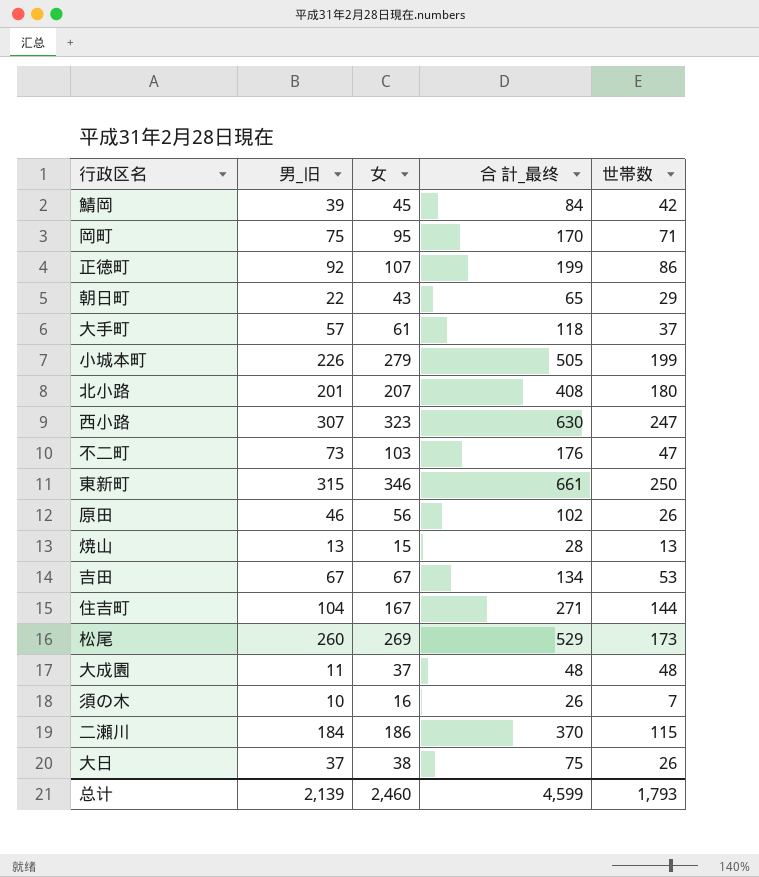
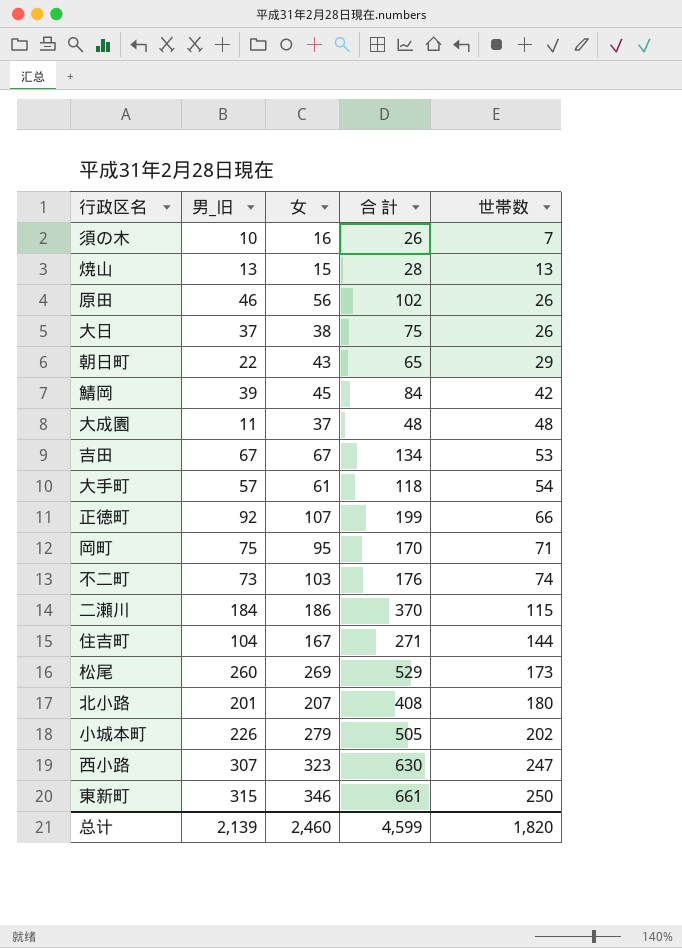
row order: none -> 世帯数 ascending
column name: 合 計_最终 -> 合 計
大手町 | 世帯数: 37 -> 54
正徳町 | 世帯数: 86 -> 66
不二町 | 世帯数: 47 -> 74
小城本町 | 世帯数: 199 -> 202
总计 | 世帯数: 1,793 -> 1,820

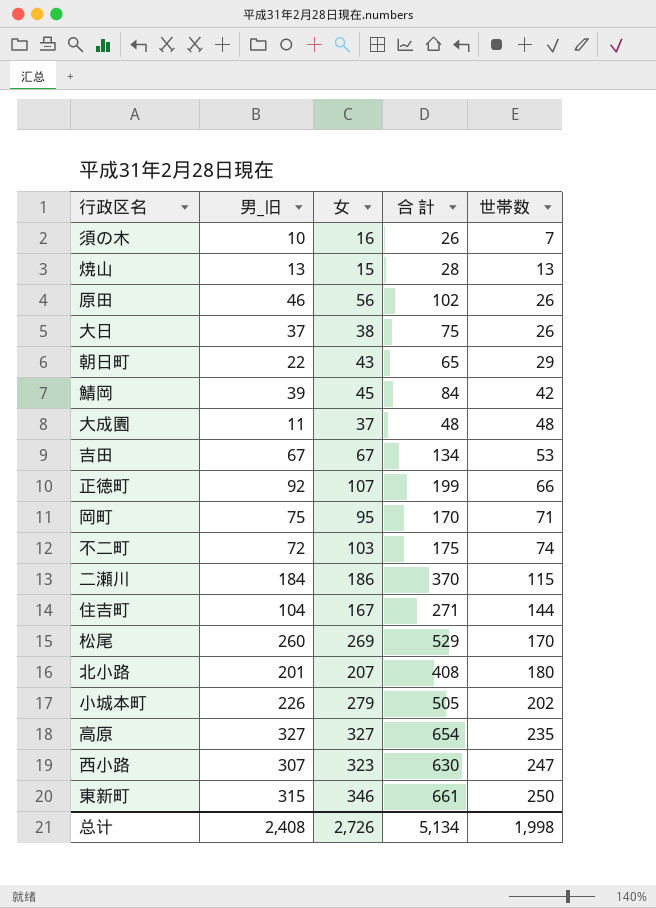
row 大手町: 57 | 61 | 118 | 54 -> none
不二町 | 男_旧: 73 -> 72
不二町 | 合 計: 176 -> 175
松尾 | 世帯数: 173 -> 170
row 高原: none -> 327 | 327 | 654 | 235
总计 | 男_旧: 2,139 -> 2,408
总计 | 女: 2,460 -> 2,726
总计 | 合 計: 4,599 -> 5,134
总计 | 世帯数: 1,820 -> 1,998

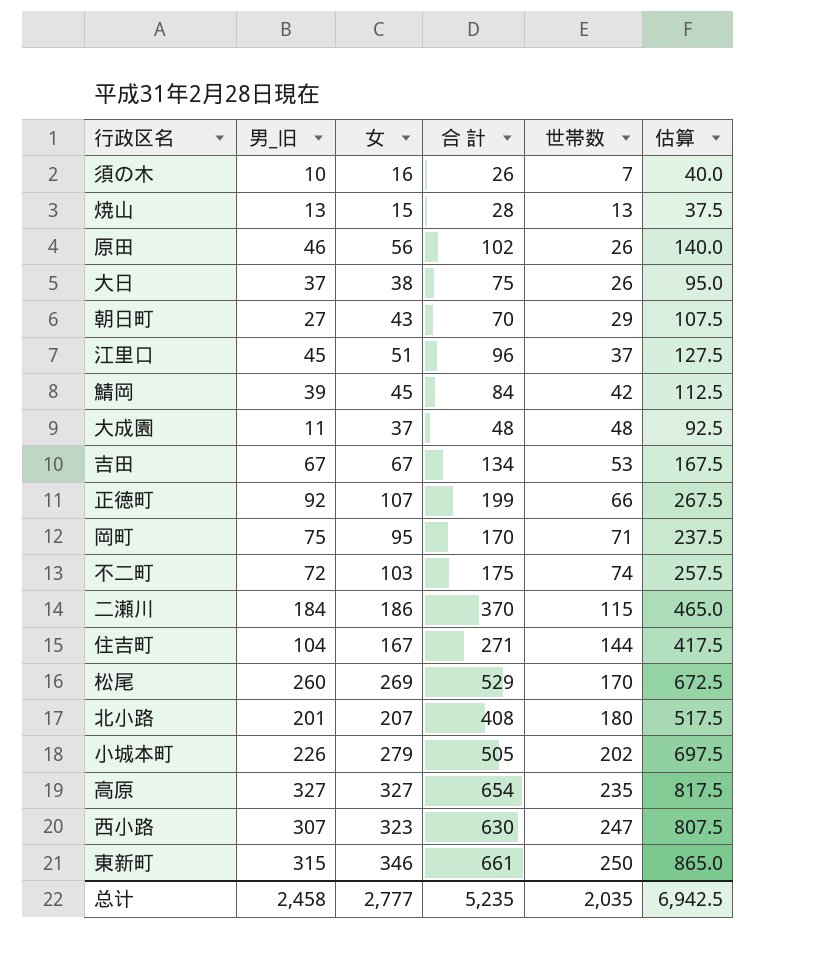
column 估算 | formula: none -> [女] * 2.5
朝日町 | 男_旧: 22 -> 27
朝日町 | 合 計: 65 -> 70
row 江里口: none -> 45 | 51 | 96 | 37 | 127.5
总计 | 男_旧: 2,408 -> 2,458
总计 | 女: 2,726 -> 2,777
总计 | 合 計: 5,134 -> 5,235
总计 | 世帯数: 1,998 -> 2,035

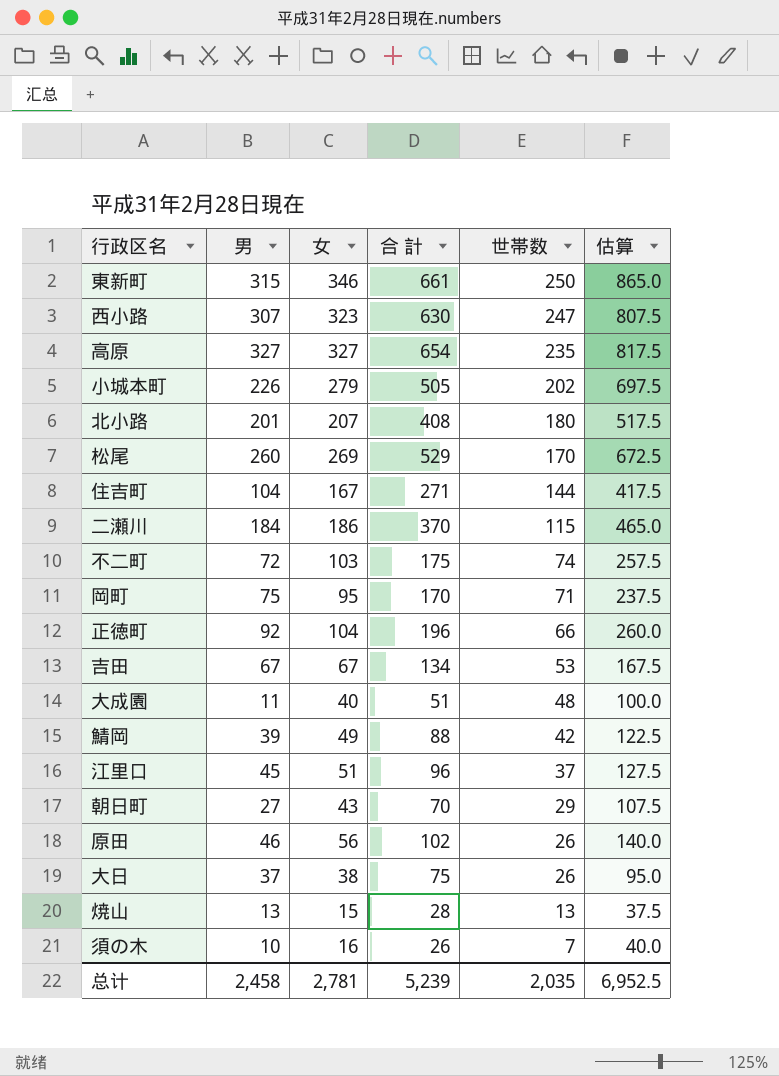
row order: 世帯数 ascending -> 世帯数 descending
column name: 男_旧 -> 男
正徳町 | 女: 107 -> 104
正徳町 | 合 計: 199 -> 196
正徳町 | 估算: 267.5 -> 260.0
大成園 | 女: 37 -> 40
大成園 | 合 計: 48 -> 51
大成園 | 估算: 92.5 -> 100.0
鯖岡 | 女: 45 -> 49
鯖岡 | 合 計: 84 -> 88
鯖岡 | 估算: 112.5 -> 122.5
总计 | 女: 2,777 -> 2,781
总计 | 合 計: 5,235 -> 5,239
总计 | 估算: 6,942.5 -> 6,952.5

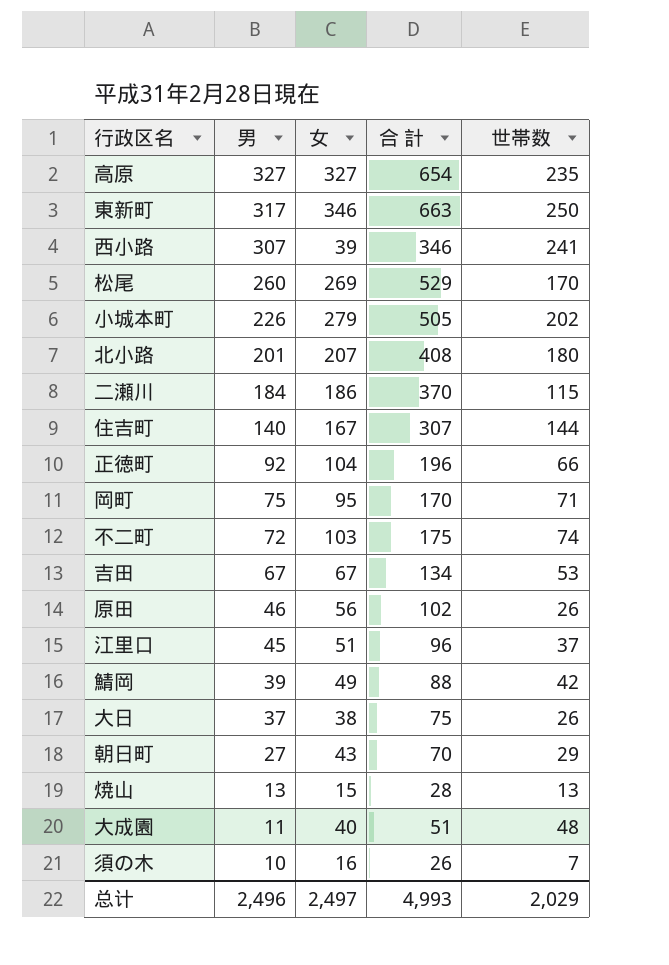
row order: 世帯数 descending -> 男 descending
column 估算 | formula: [女] * 2.5 -> none
東新町 | 男: 315 -> 317
東新町 | 合 計: 661 -> 663
西小路 | 女: 323 -> 39
西小路 | 合 計: 630 -> 346
西小路 | 世帯数: 247 -> 241
住吉町 | 男: 104 -> 140
住吉町 | 合 計: 271 -> 307
总计 | 男: 2,458 -> 2,496
总计 | 女: 2,781 -> 2,497
总计 | 合 計: 5,239 -> 4,993
总计 | 世帯数: 2,035 -> 2,029

